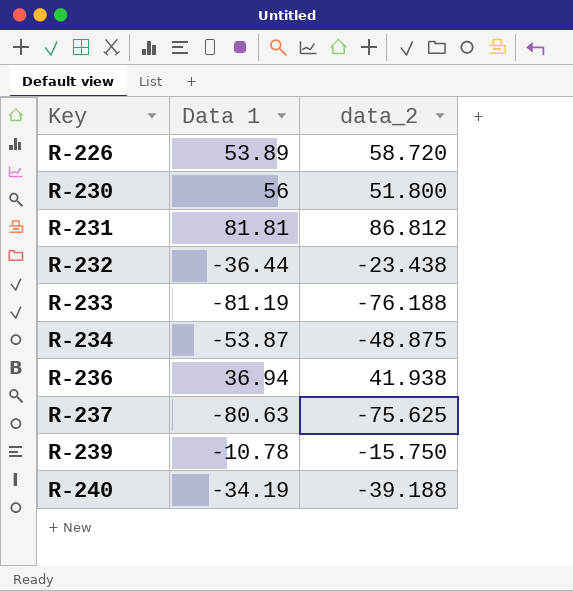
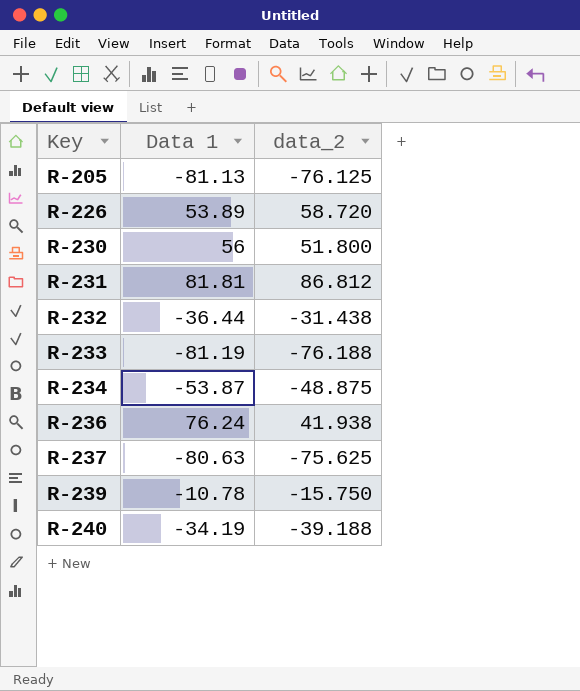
row R-205: none -> -81.13 | -76.125
R-232 | data_2: -23.438 -> -31.438
R-236 | Data 1: 36.94 -> 76.24

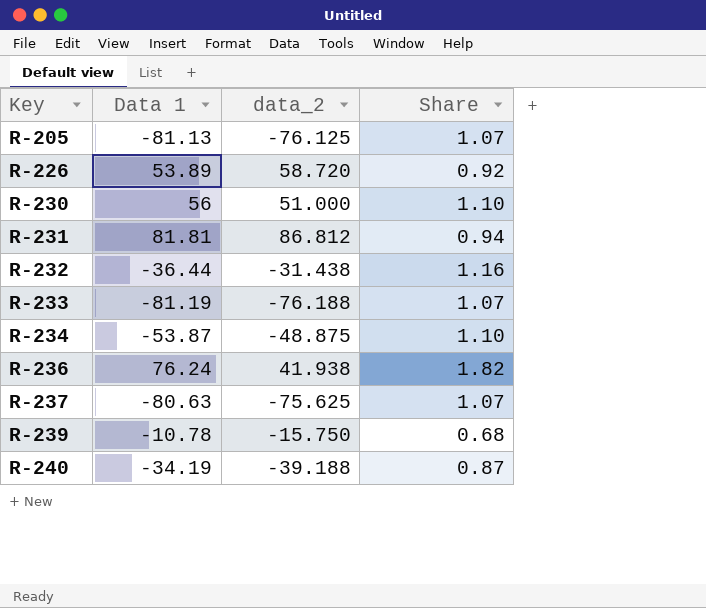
column Share | formula: none -> [Data 1] / [data_2]
R-230 | data_2: 51.800 -> 51.000

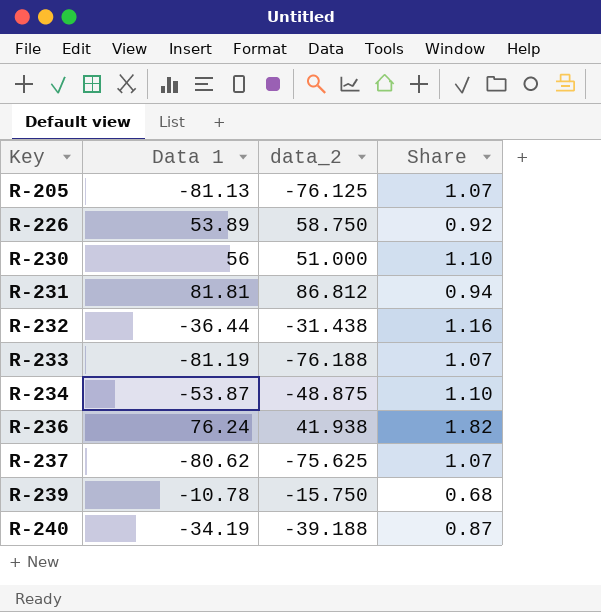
R-226 | data_2: 58.720 -> 58.750
R-237 | Data 1: -80.63 -> -80.62

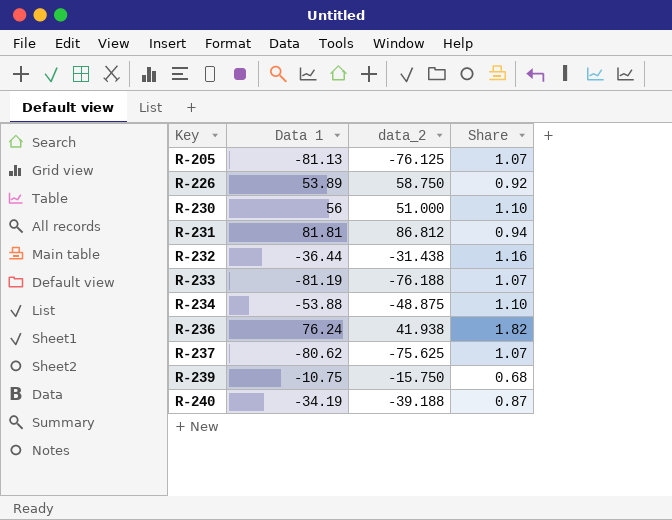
R-234 | Data 1: -53.87 -> -53.88
R-239 | Data 1: -10.78 -> -10.75

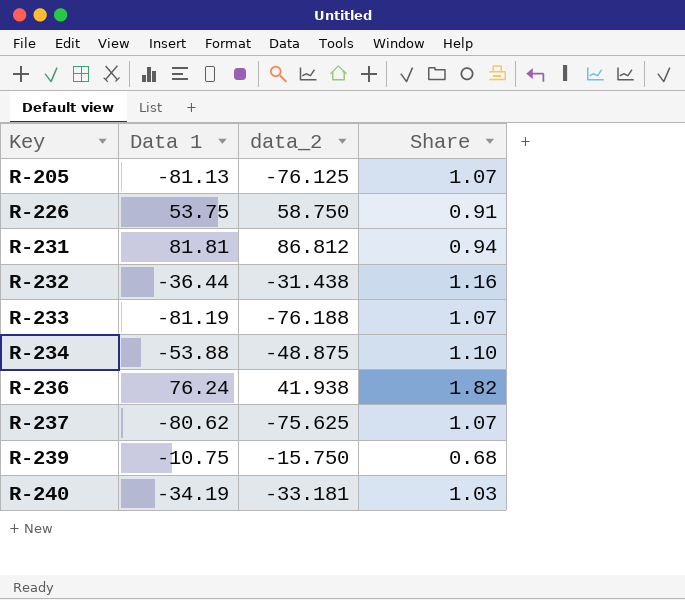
row R-230: 56 | 51.000 | 1.10 -> none
R-226 | Data 1: 53.89 -> 53.75
R-226 | Share: 0.92 -> 0.91
R-240 | data_2: -39.188 -> -33.181
R-240 | Share: 0.87 -> 1.03

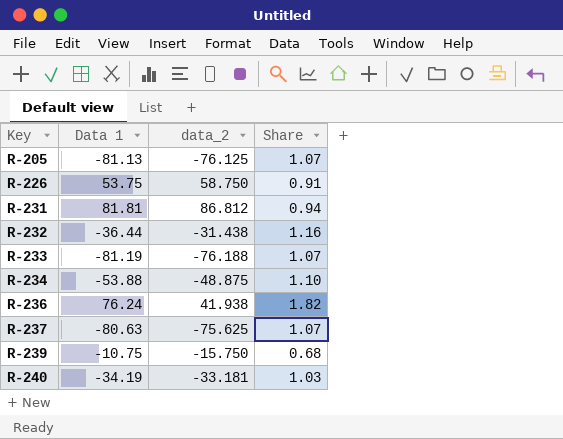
R-237 | Data 1: -80.62 -> -80.63

